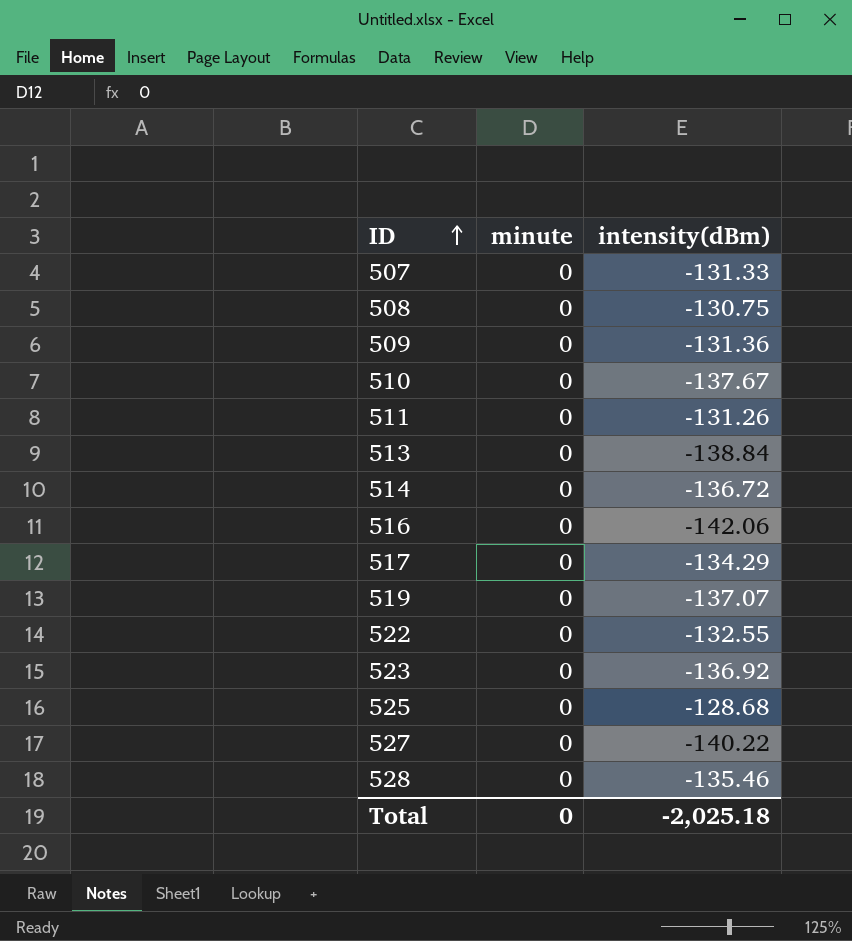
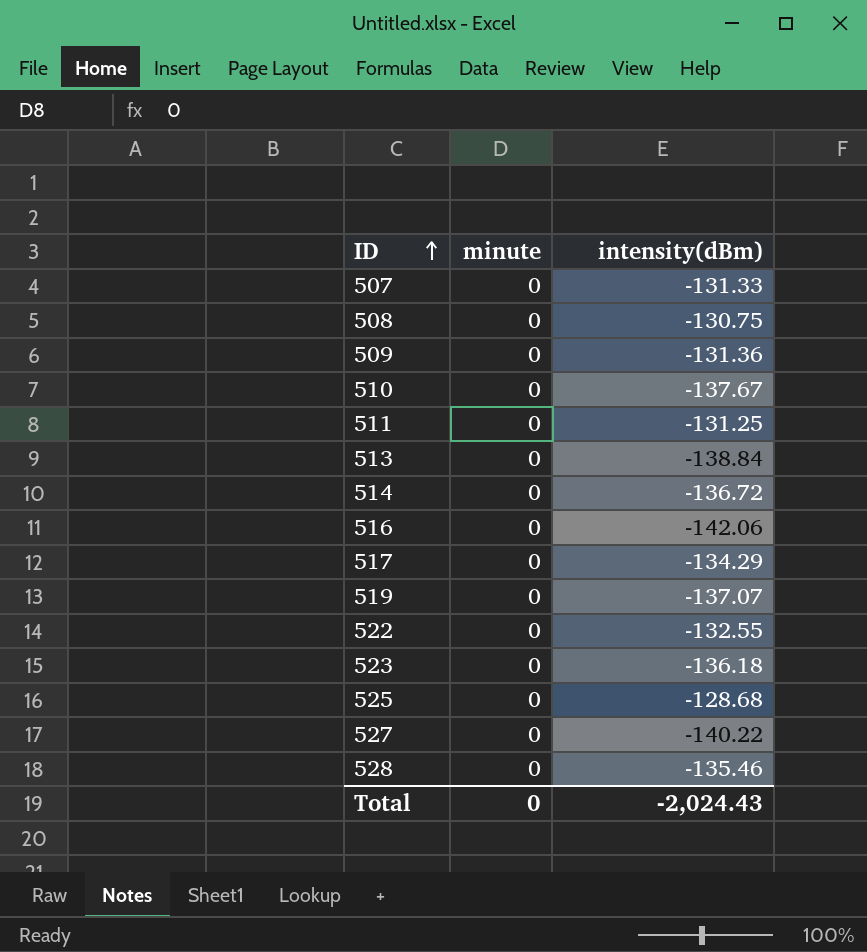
511 | intensity(dBm): -131.26 -> -131.25
523 | intensity(dBm): -136.92 -> -136.18
Total | intensity(dBm): -2,025.18 -> -2,024.43

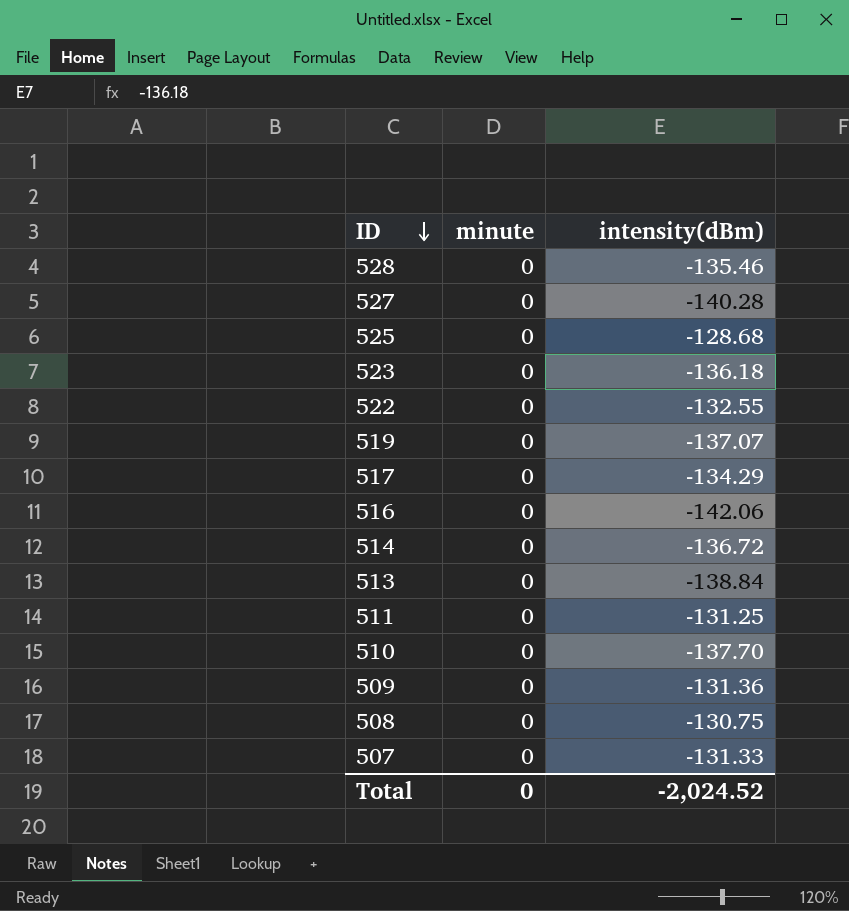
row order: ID ascending -> ID descending
527 | intensity(dBm): -140.22 -> -140.28
510 | intensity(dBm): -137.67 -> -137.70
Total | intensity(dBm): -2,024.43 -> -2,024.52

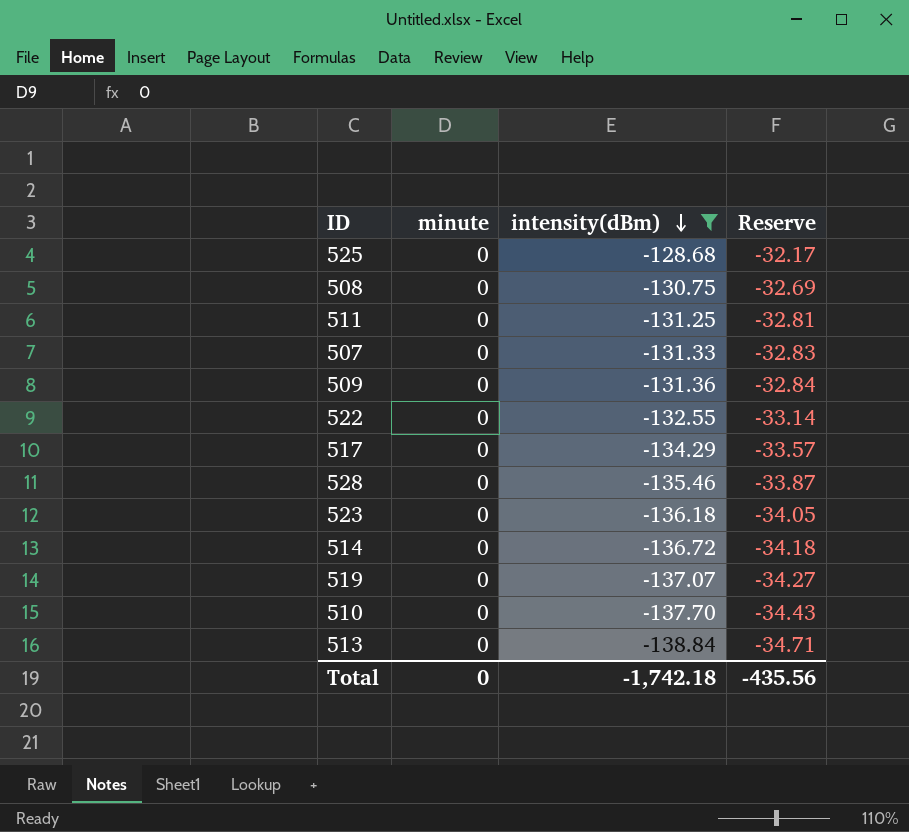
filter: none -> intensity(dBm) >= -138.84
row order: ID descending -> intensity(dBm) descending
column Reserve | formula: none -> [intensity(dBm)] * 0.25
Total | intensity(dBm): -2,024.52 -> -1,742.18

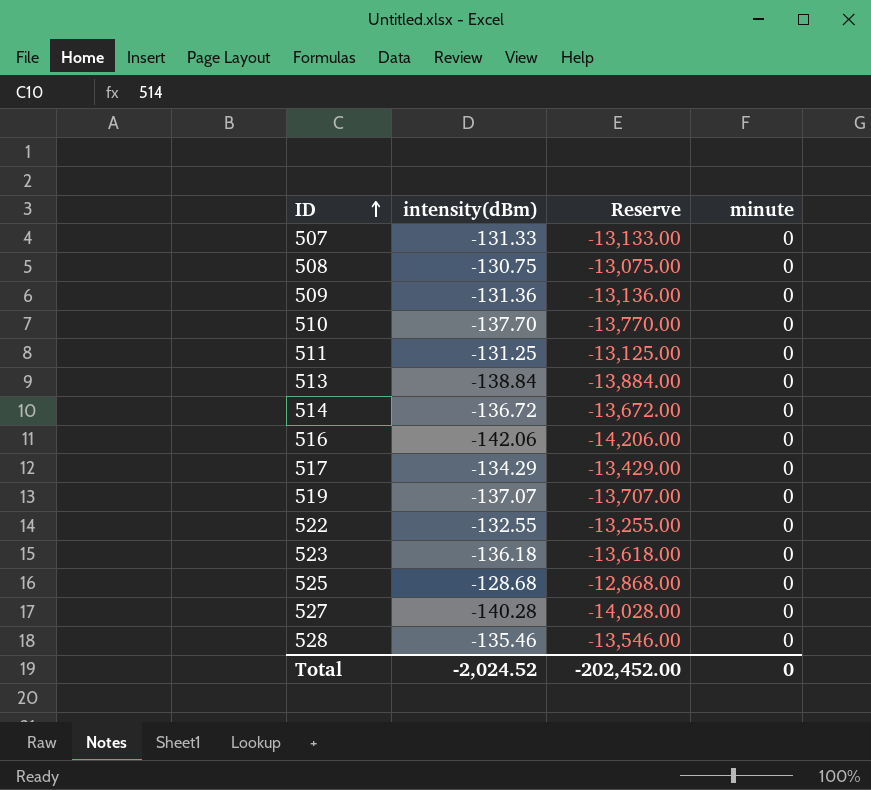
filter: intensity(dBm) >= -138.84 -> none
row order: intensity(dBm) descending -> ID ascending
column Reserve | formula: [intensity(dBm)] * 0.25 -> [intensity(dBm)] * 100
column minute | position: 2 -> 4
Total | intensity(dBm): -1,742.18 -> -2,024.52
Total | Reserve: -435.56 -> -202,452.00

